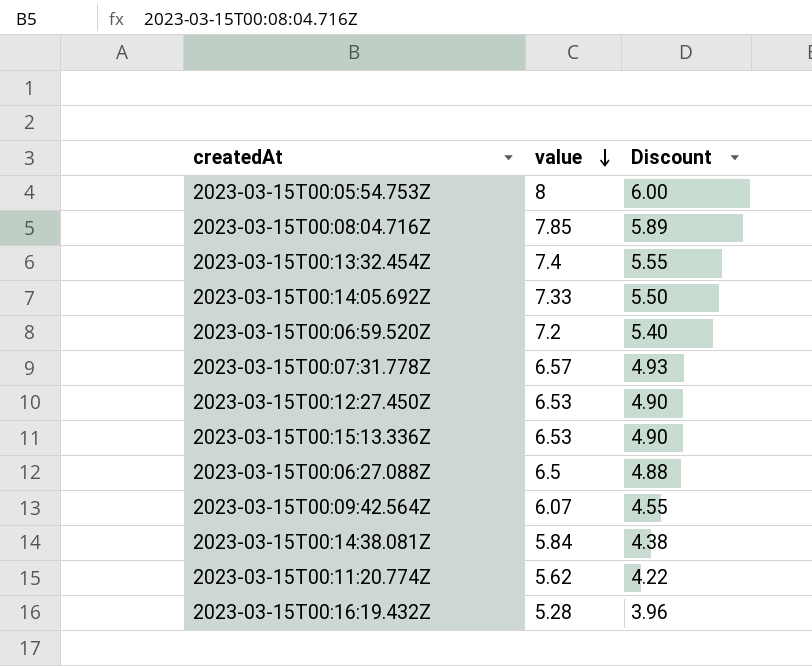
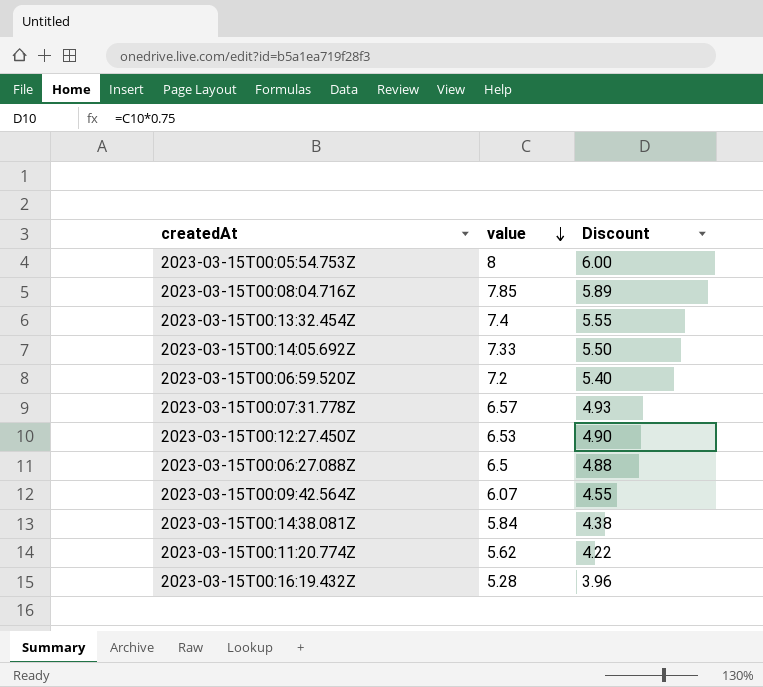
row 2023-03-15T00:15:13.336Z: 6.53 | 4.90 -> none

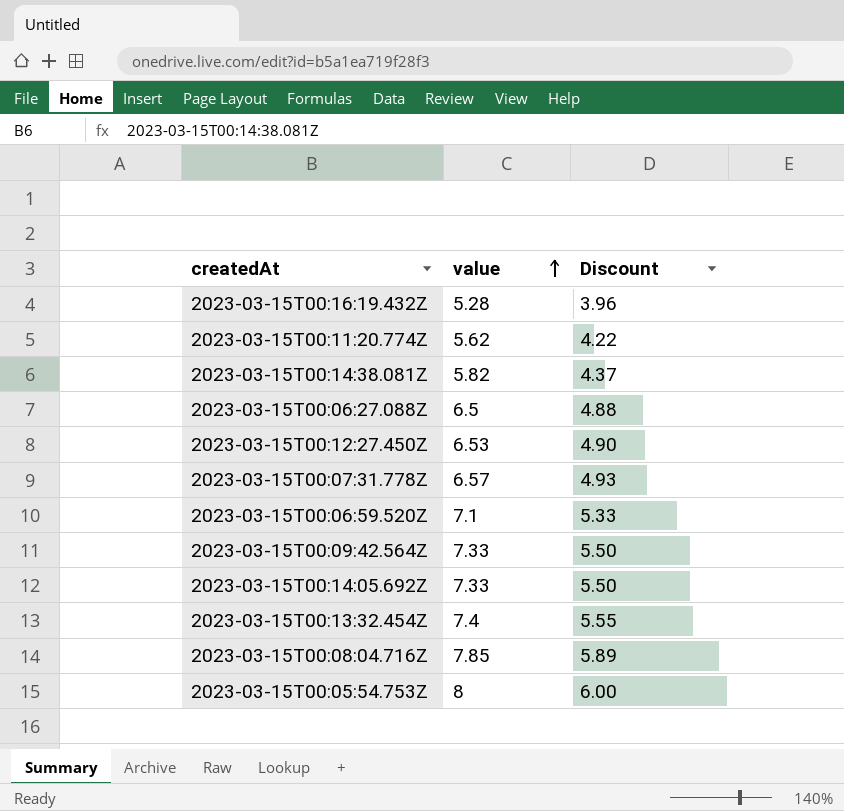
row order: value descending -> value ascending
2023-03-15T00:14:38.081Z | value: 5.84 -> 5.82
2023-03-15T00:14:38.081Z | Discount: 4.38 -> 4.37
2023-03-15T00:06:59.520Z | value: 7.2 -> 7.1
2023-03-15T00:06:59.520Z | Discount: 5.40 -> 5.33
2023-03-15T00:09:42.564Z | value: 6.07 -> 7.33
2023-03-15T00:09:42.564Z | Discount: 4.55 -> 5.50

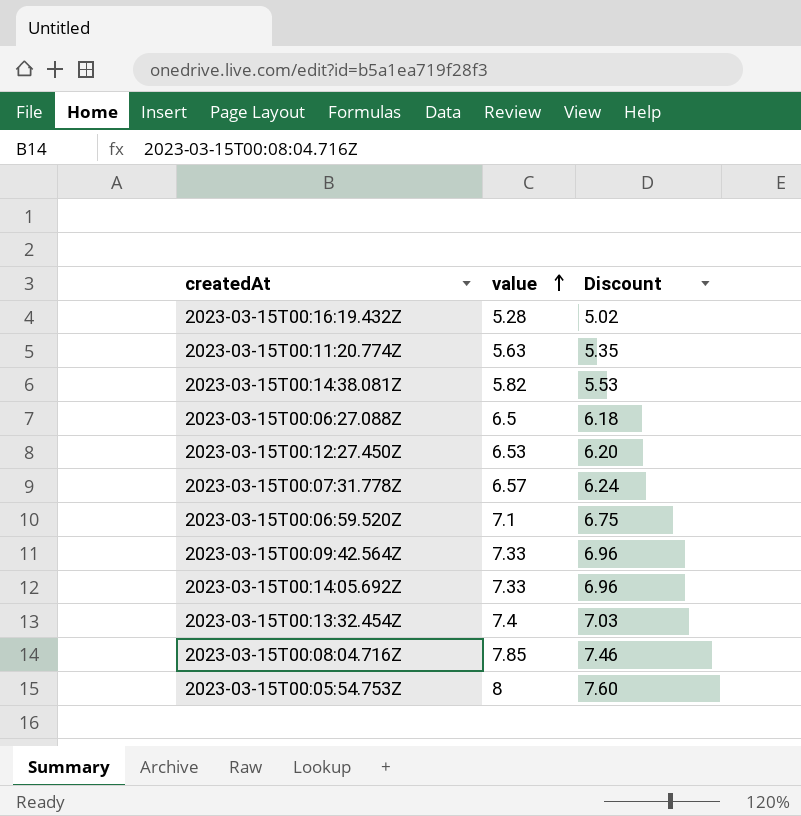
column Discount | formula: [value] * 0.75 -> [value] * 0.95
2023-03-15T00:11:20.774Z | value: 5.62 -> 5.63

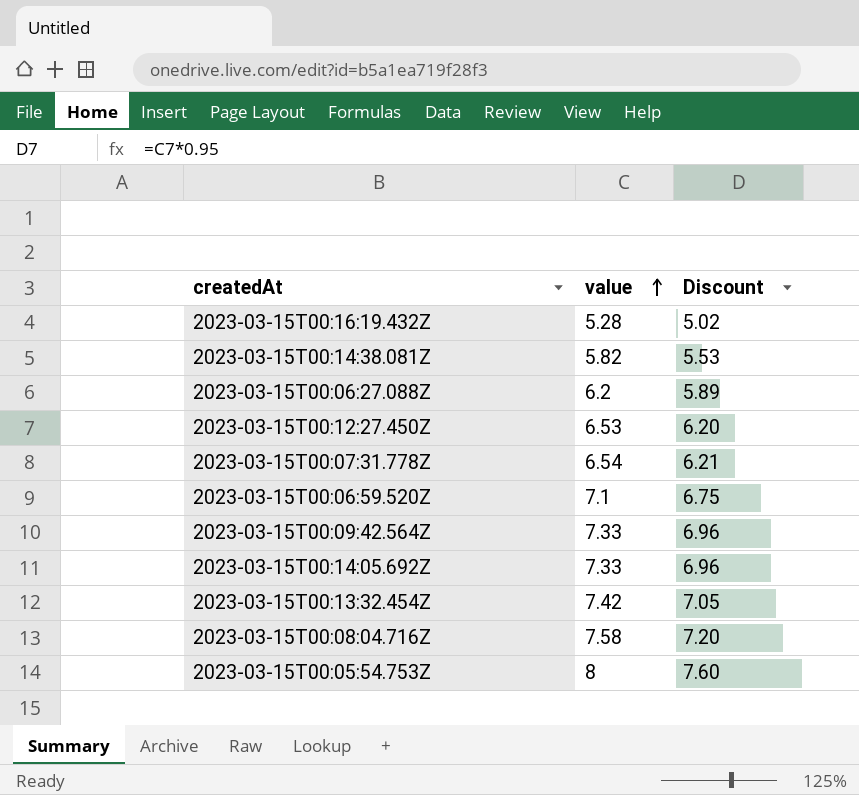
row 2023-03-15T00:11:20.774Z: 5.63 | 5.35 -> none
2023-03-15T00:06:27.088Z | value: 6.5 -> 6.2
2023-03-15T00:06:27.088Z | Discount: 6.18 -> 5.89
2023-03-15T00:07:31.778Z | value: 6.57 -> 6.54
2023-03-15T00:07:31.778Z | Discount: 6.24 -> 6.21
2023-03-15T00:13:32.454Z | value: 7.4 -> 7.42
2023-03-15T00:13:32.454Z | Discount: 7.03 -> 7.05
2023-03-15T00:08:04.716Z | value: 7.85 -> 7.58
2023-03-15T00:08:04.716Z | Discount: 7.46 -> 7.20

